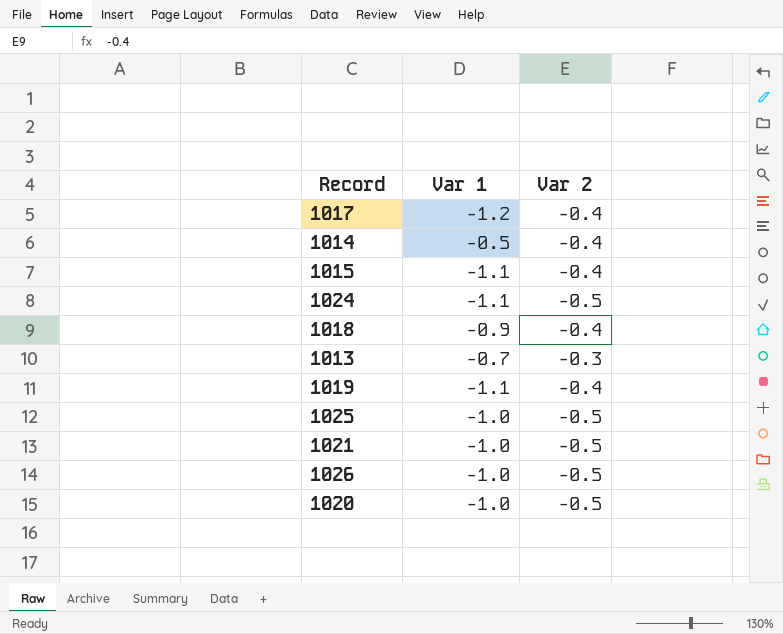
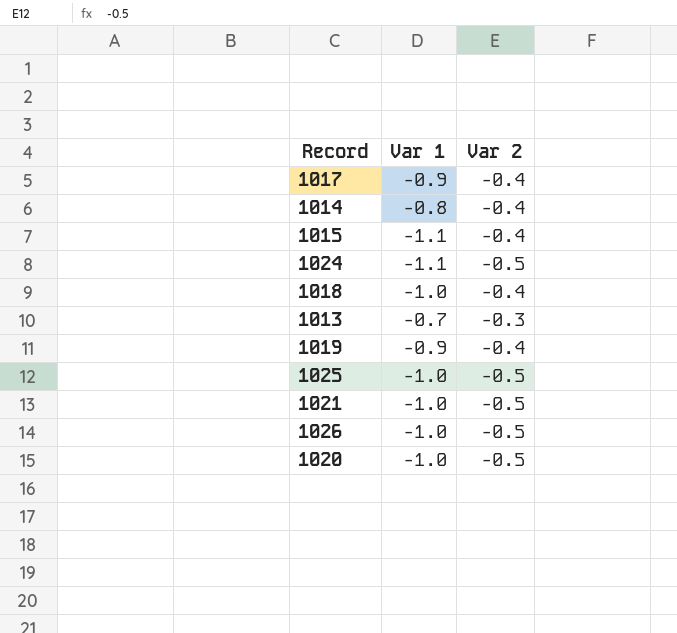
1017 | Var 1: -1.2 -> -0.9
1014 | Var 1: -0.5 -> -0.8
1018 | Var 1: -0.9 -> -1.0
1019 | Var 1: -1.1 -> -0.9

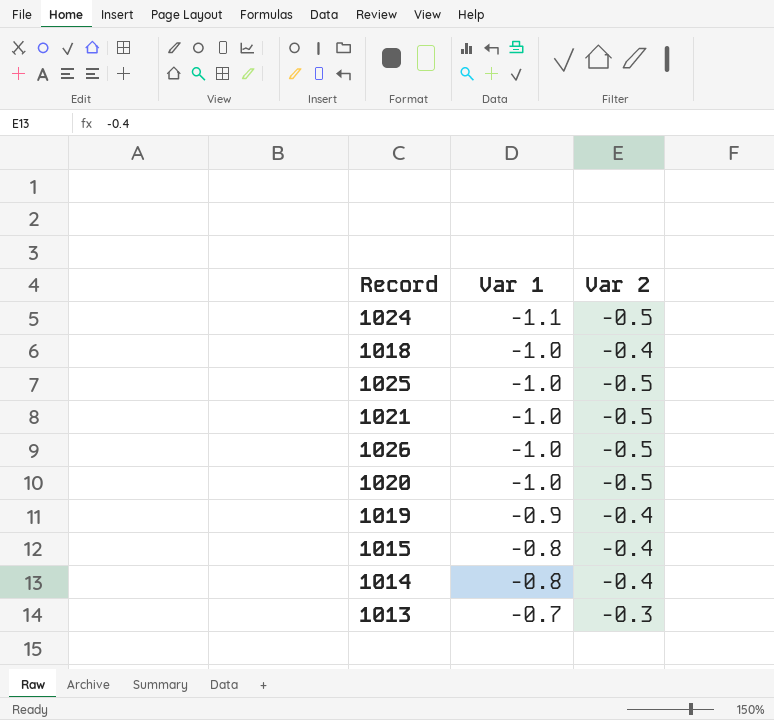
row order: none -> Var 1 ascending
row 1017: -0.9 | -0.4 -> none
1015 | Var 1: -1.1 -> -0.8

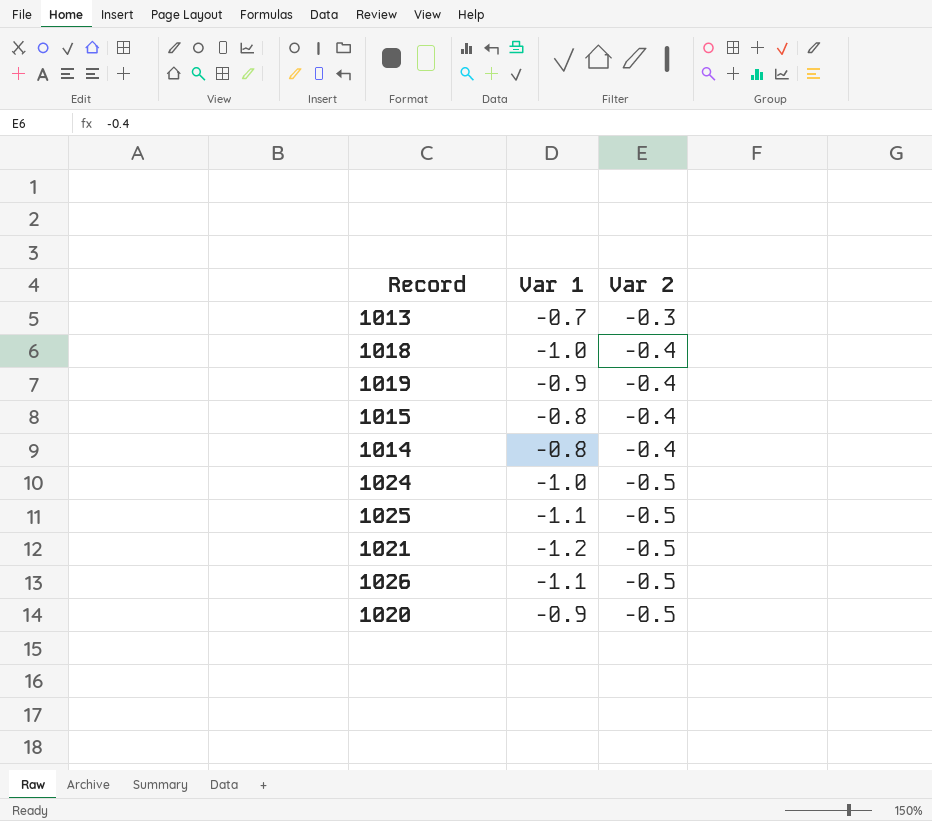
row order: Var 1 ascending -> Var 2 descending
1024 | Var 1: -1.1 -> -1.0
1025 | Var 1: -1.0 -> -1.1
1021 | Var 1: -1.0 -> -1.2
1026 | Var 1: -1.0 -> -1.1
1020 | Var 1: -1.0 -> -0.9

